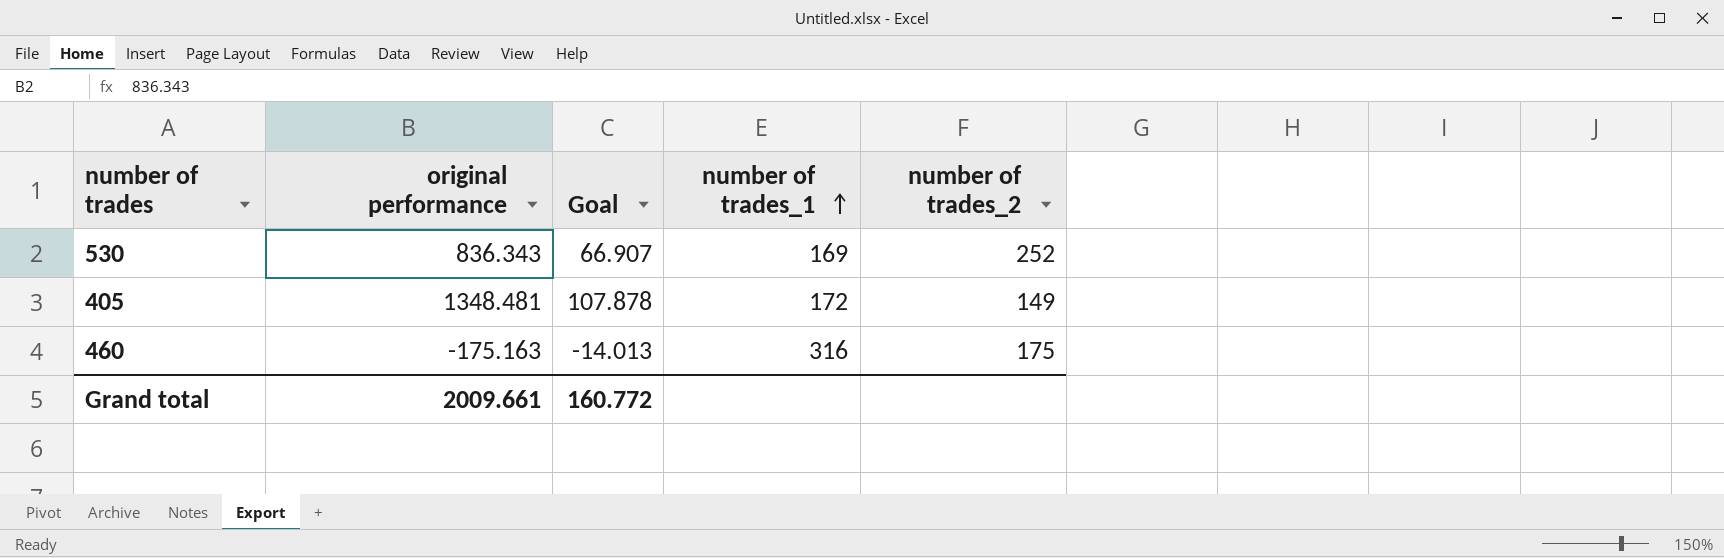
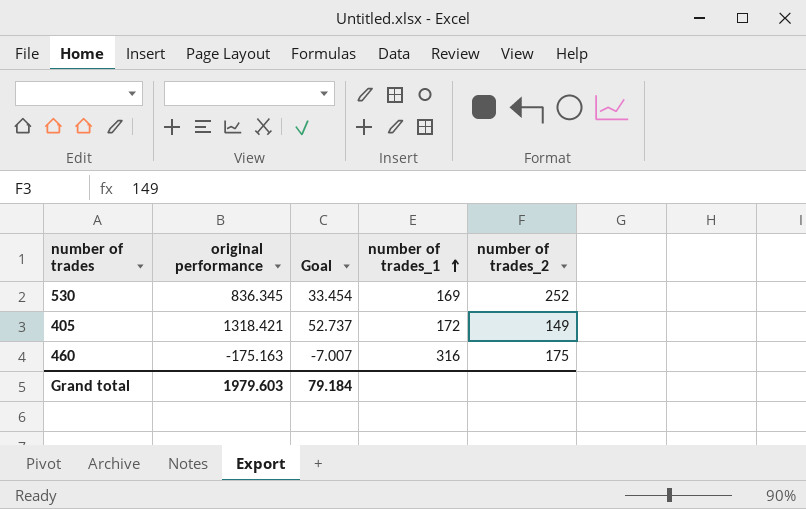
column Goal | formula: [original performance] * 0.08 -> [original performance] * 0.04
530 | original performance: 836.343 -> 836.345
405 | original performance: 1348.481 -> 1318.421
Grand total | original performance: 2009.661 -> 1979.603
Grand total | Goal: 160.772 -> 79.184

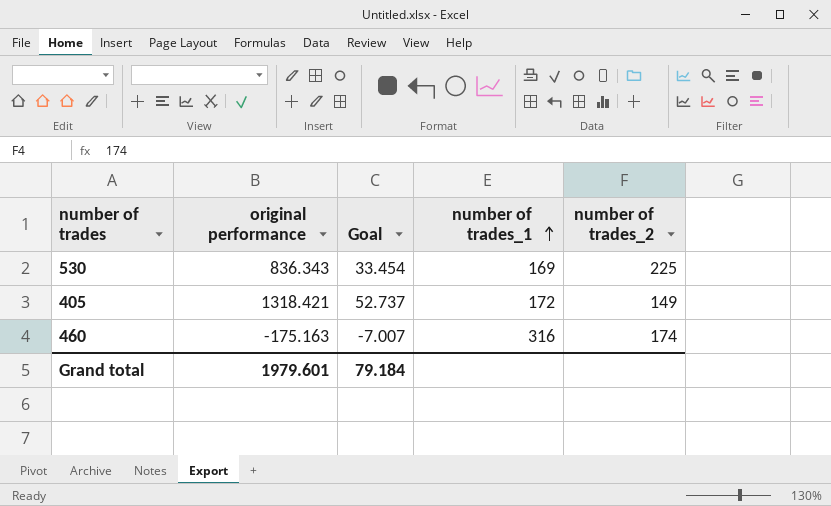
530 | original performance: 836.345 -> 836.343
530 | number of trades_2: 252 -> 225
460 | number of trades_2: 175 -> 174
Grand total | original performance: 1979.603 -> 1979.601

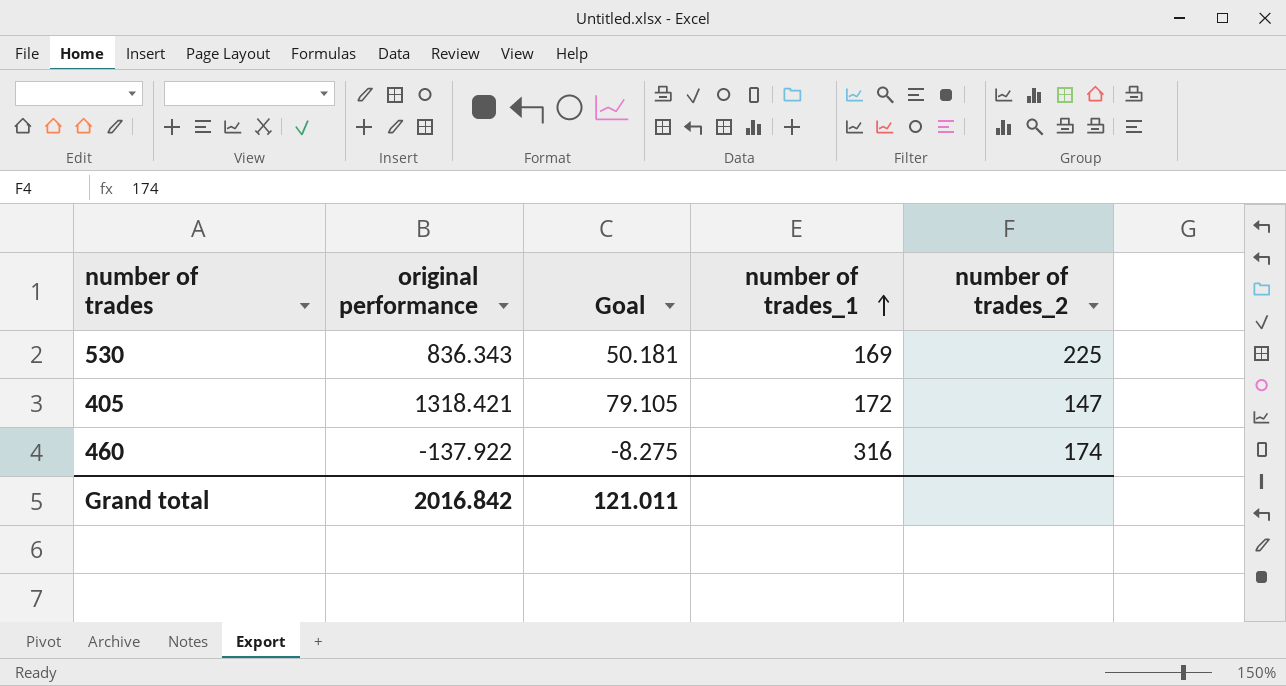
column Goal | formula: [original performance] * 0.04 -> [original performance] * 0.06
405 | number of trades_2: 149 -> 147
460 | original performance: -175.163 -> -137.922
Grand total | original performance: 1979.601 -> 2016.842
Grand total | Goal: 79.184 -> 121.011

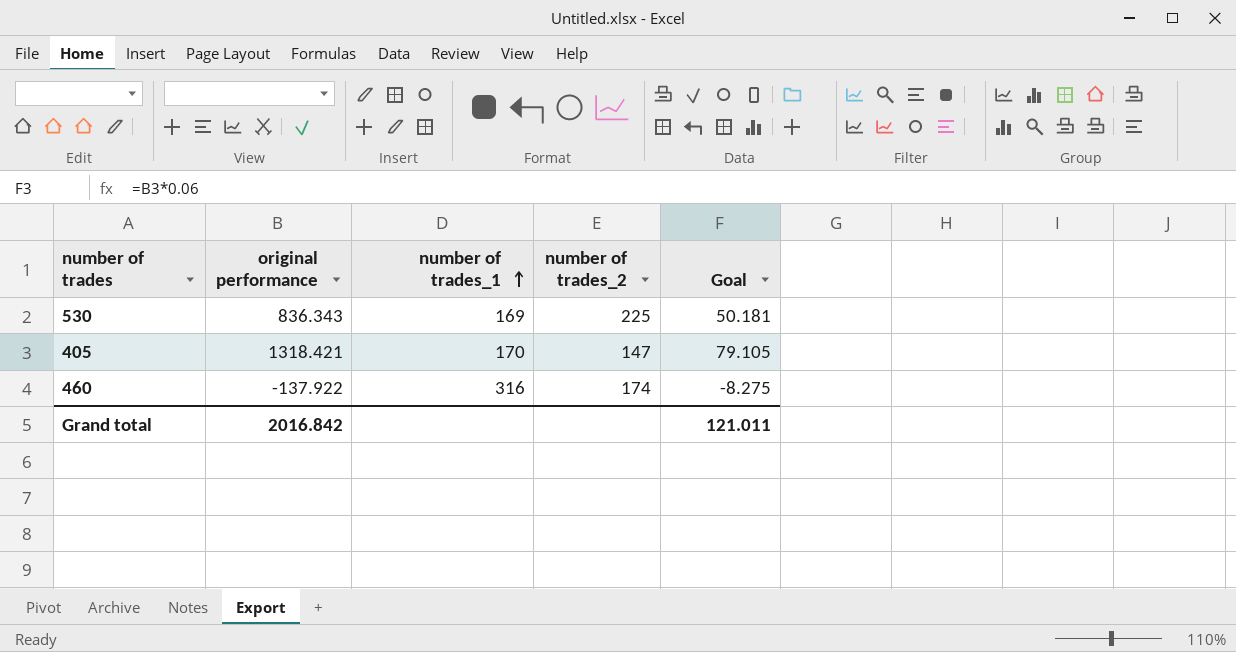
column Goal | position: 3 -> 5
405 | number of trades_1: 172 -> 170

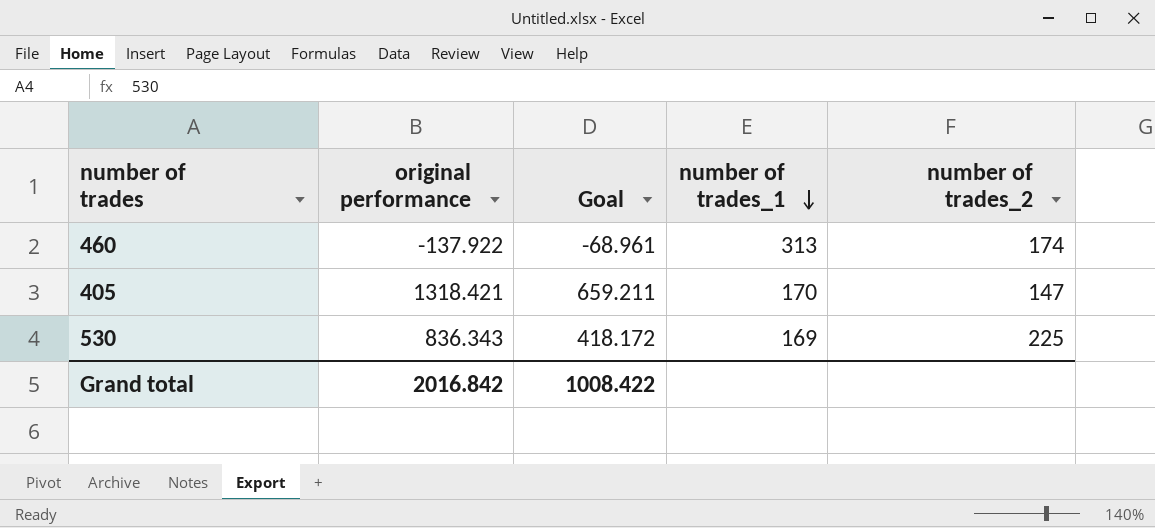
row order: number of trades_1 ascending -> number of trades_1 descending
column Goal | formula: [original performance] * 0.06 -> [original performance] * 0.5
column Goal | position: 5 -> 3
460 | number of trades_1: 316 -> 313
Grand total | Goal: 121.011 -> 1008.422

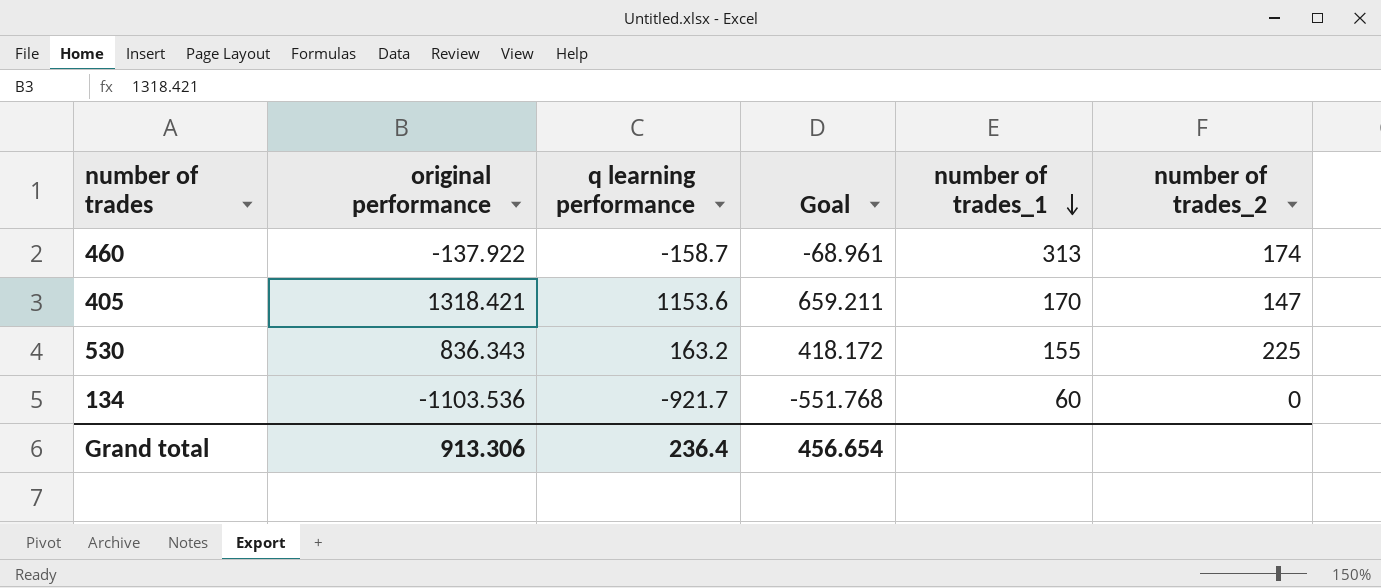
column q learning performance | position: none -> 3
530 | number of trades_1: 169 -> 155
row 134: none -> -1103.536 | -921.7 | -551.768 | 60 | 0
Grand total | original performance: 2016.842 -> 913.306
Grand total | Goal: 1008.422 -> 456.654

